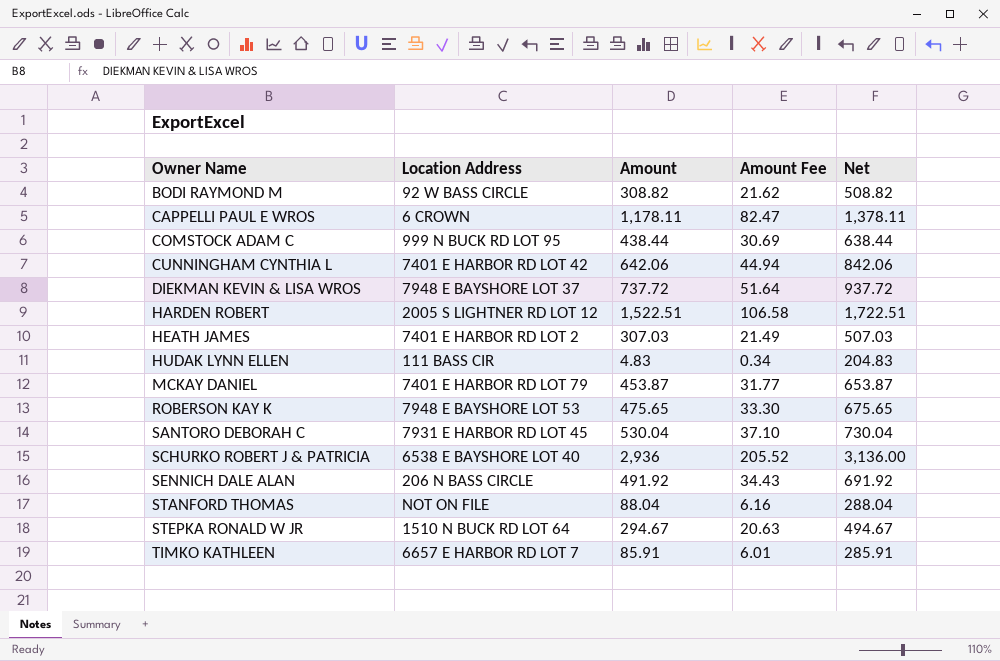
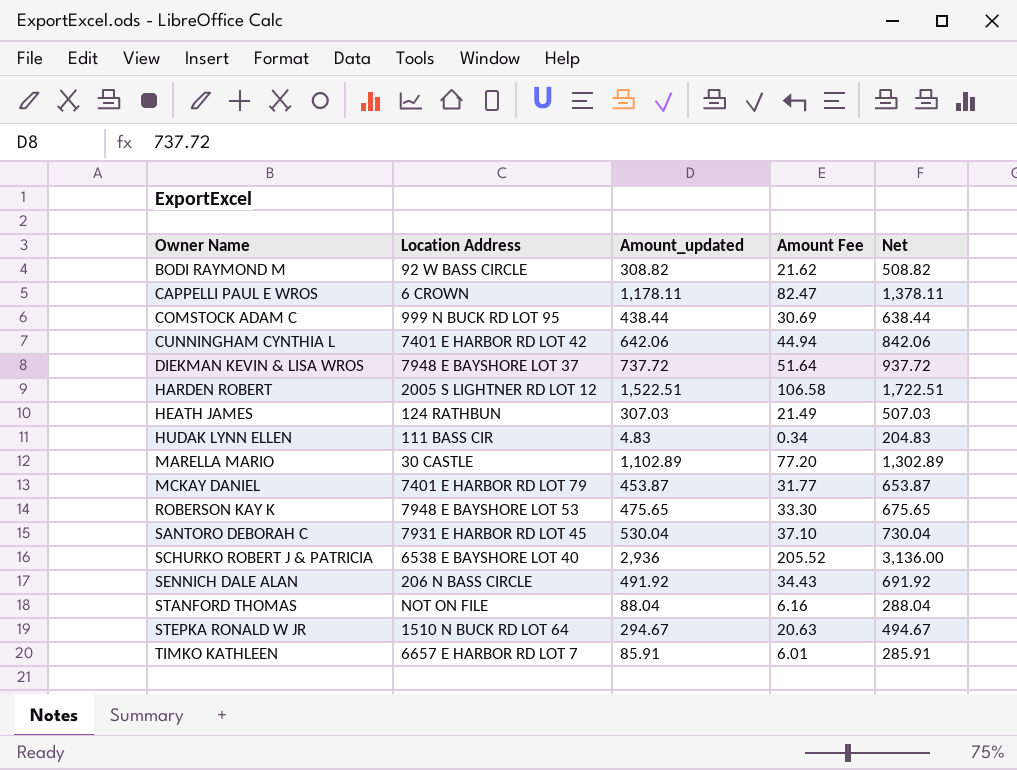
column name: Amount -> Amount_updated
HEATH JAMES | Location Address: 7401 E HARBOR RD LOT 2 -> 124 RATHBUN
row MARELLA MARIO: none -> 30 CASTLE | 1,102.89 | 77.20 | 1,302.89

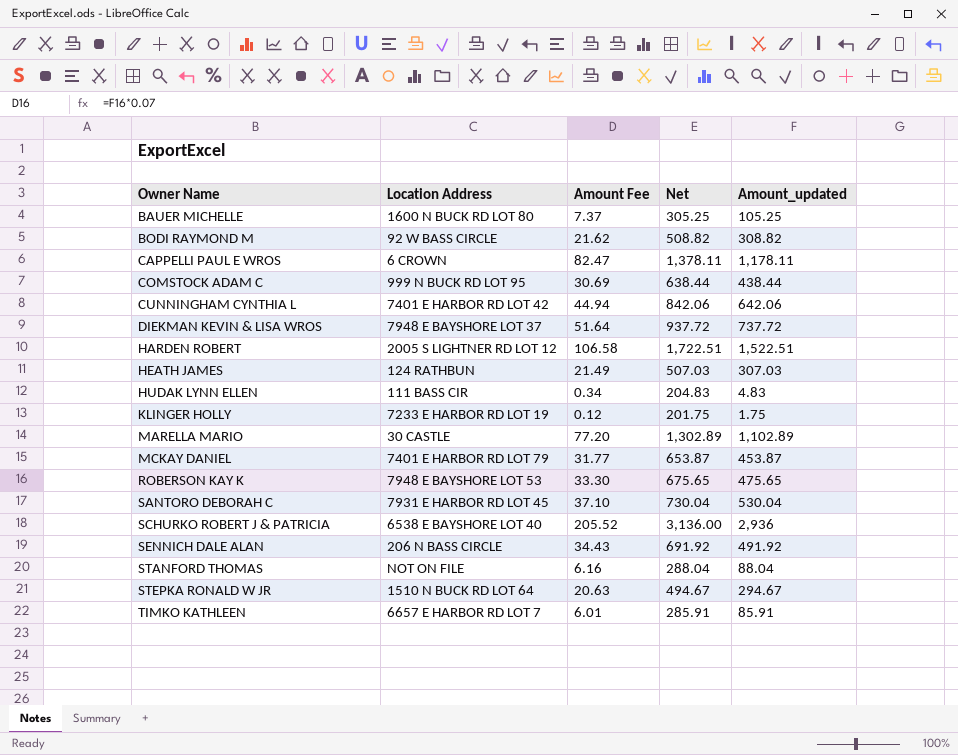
column Amount_updated | position: 3 -> 5
row BAUER MICHELLE: none -> 1600 N BUCK RD LOT 80 | 7.37 | 305.25 | 105.25
row KLINGER HOLLY: none -> 7233 E HARBOR RD LOT 19 | 0.12 | 201.75 | 1.75

